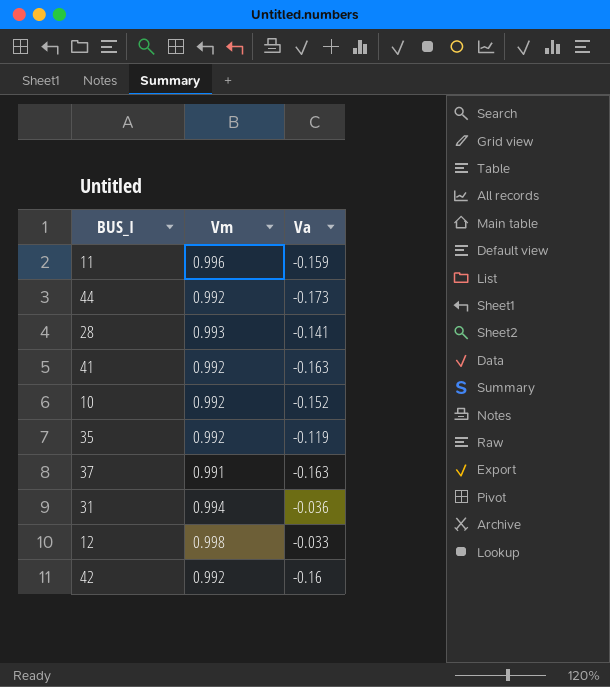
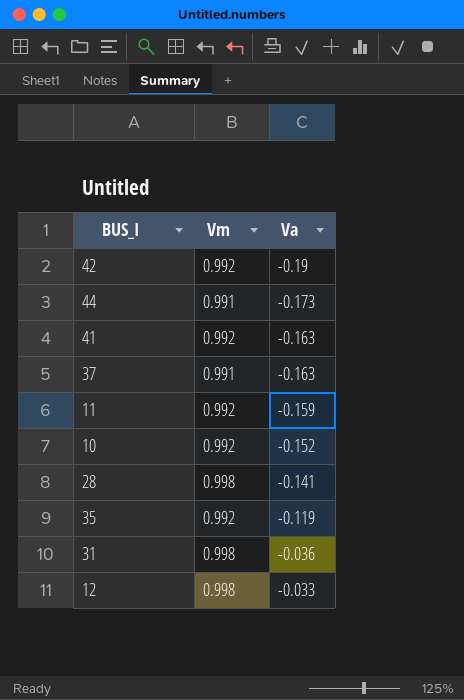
row order: none -> Va ascending
42 | Va: -0.16 -> -0.19
44 | Vm: 0.992 -> 0.991
11 | Vm: 0.996 -> 0.992
28 | Vm: 0.993 -> 0.998
31 | Vm: 0.994 -> 0.998

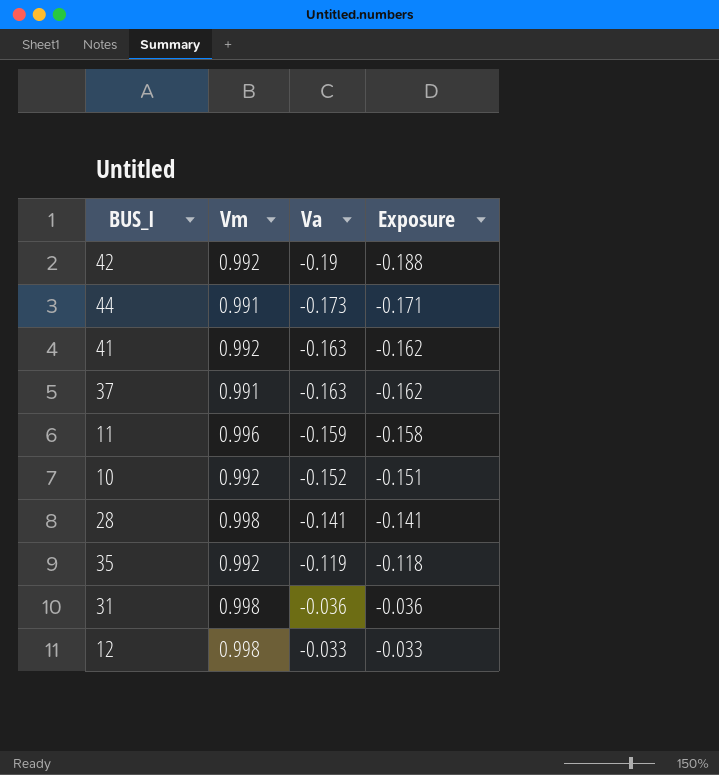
column Exposure | formula: none -> [Vm] * [Va]
11 | Vm: 0.992 -> 0.996

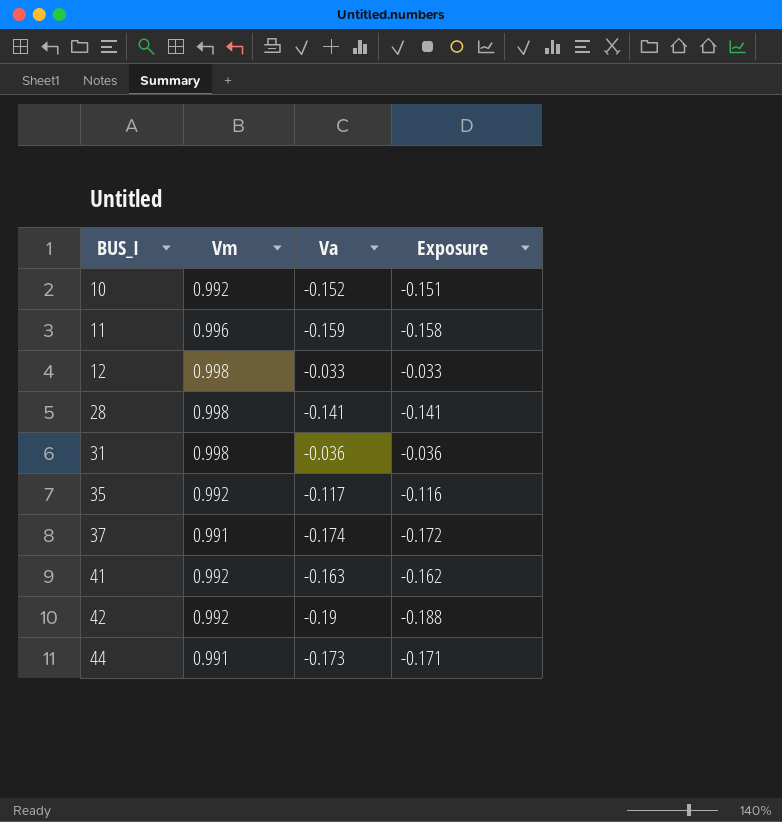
row order: Va ascending -> BUS_I ascending
35 | Va: -0.119 -> -0.117
35 | Exposure: -0.118 -> -0.116
37 | Va: -0.163 -> -0.174
37 | Exposure: -0.162 -> -0.172

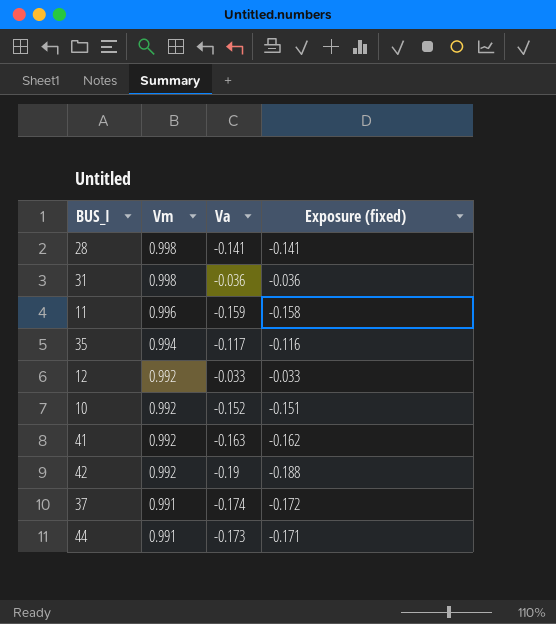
row order: BUS_I ascending -> Vm descending
column name: Exposure -> Exposure (fixed)
35 | Vm: 0.992 -> 0.994
12 | Vm: 0.998 -> 0.992

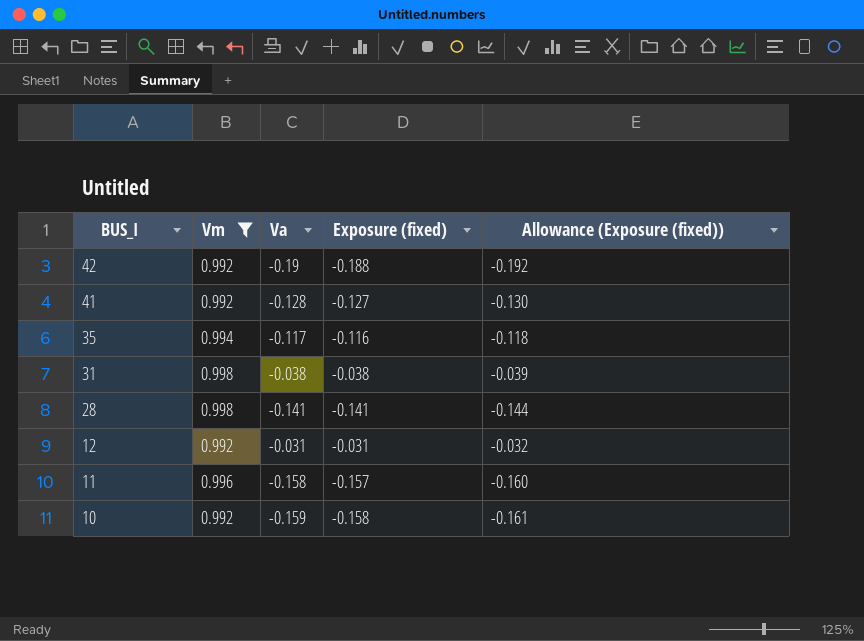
filter: none -> Vm != 0.991
row order: Vm descending -> BUS_I descending
column Allowance (Exposure (fixed)) | formula: none -> [Exposure (fixed)] * 1.02
41 | Va: -0.163 -> -0.128
41 | Exposure (fixed): -0.162 -> -0.127
31 | Va: -0.036 -> -0.038
31 | Exposure (fixed): -0.036 -> -0.038
12 | Va: -0.033 -> -0.031
12 | Exposure (fixed): -0.033 -> -0.031
11 | Va: -0.159 -> -0.158
11 | Exposure (fixed): -0.158 -> -0.157
10 | Va: -0.152 -> -0.159
10 | Exposure (fixed): -0.151 -> -0.158

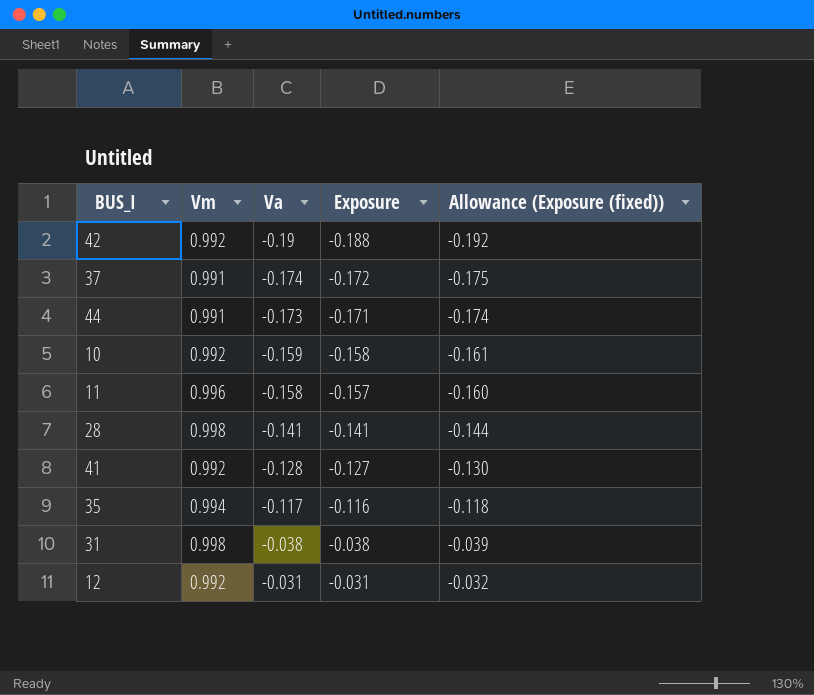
filter: Vm != 0.991 -> none
row order: BUS_I descending -> Va ascending
column name: Exposure (fixed) -> Exposure

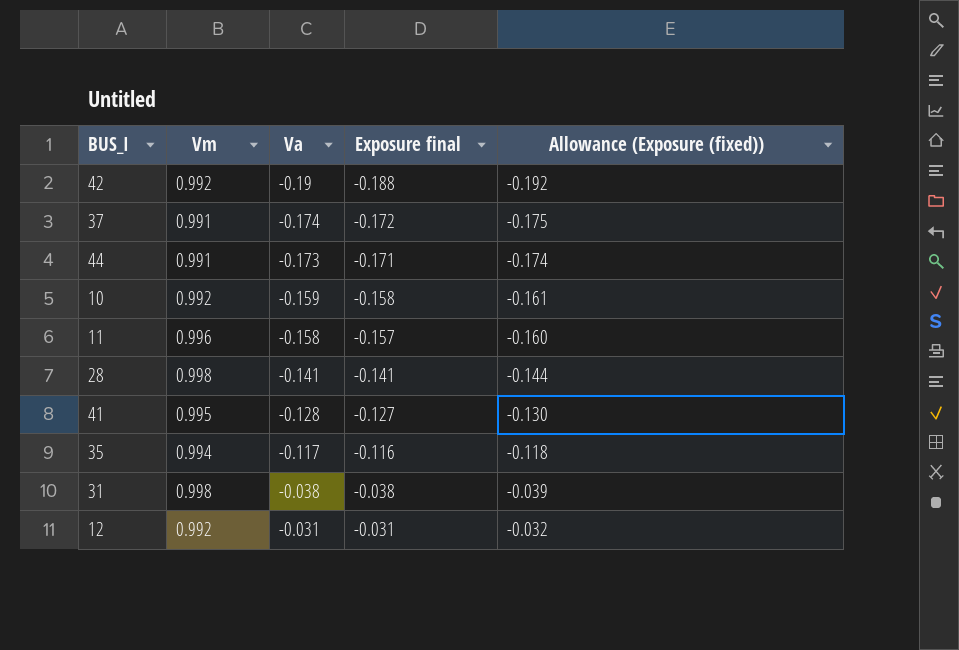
column name: Exposure -> Exposure final
41 | Vm: 0.992 -> 0.995

